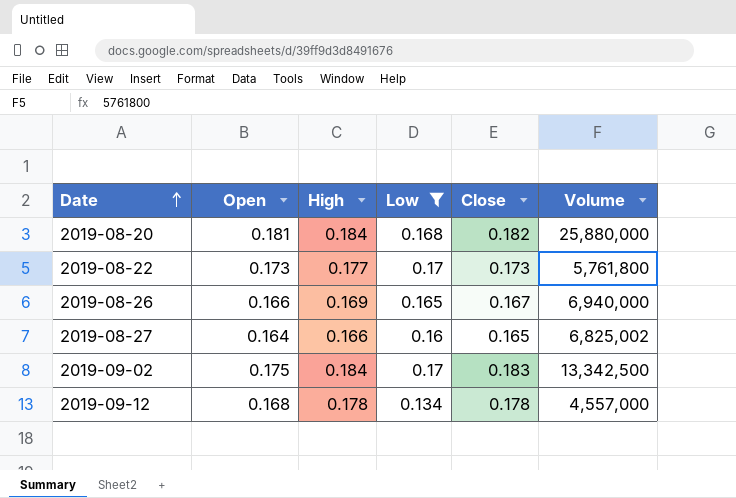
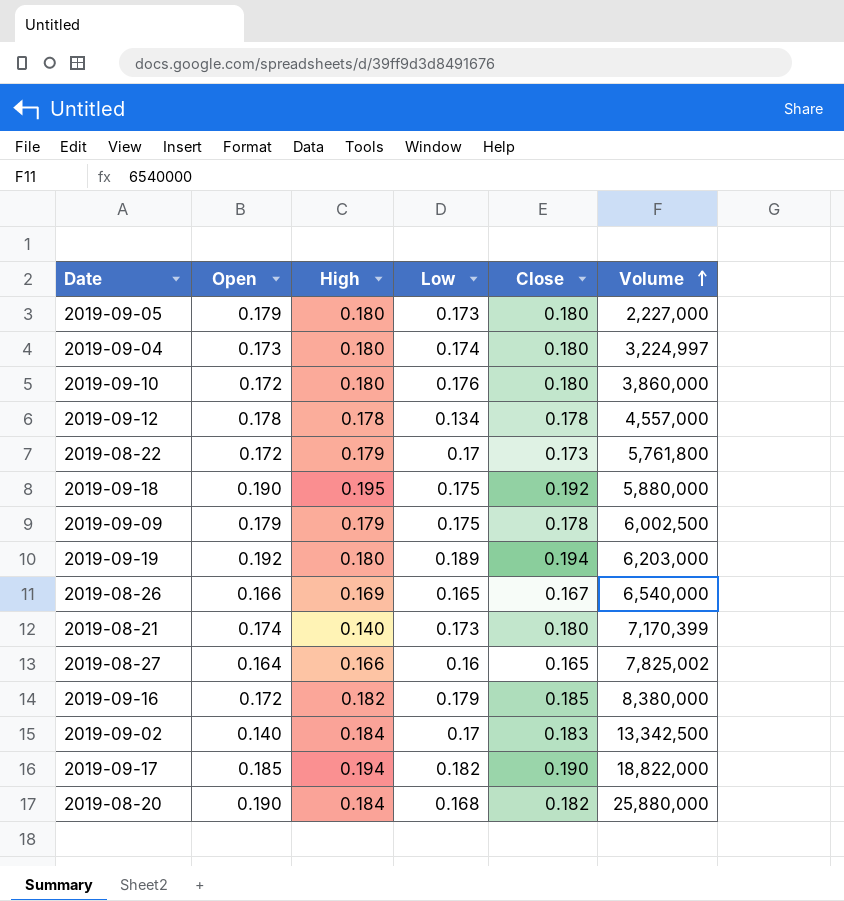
filter: Low <= 0.17 -> none
row order: Date ascending -> Volume ascending
2019-09-12 | Open: 0.168 -> 0.178
2019-08-22 | Open: 0.173 -> 0.172
2019-08-22 | High: 0.177 -> 0.179
2019-08-26 | Volume: 6,940,000 -> 6,540,000
2019-08-27 | Volume: 6,825,002 -> 7,825,002
2019-09-02 | Open: 0.175 -> 0.140
2019-08-20 | Open: 0.181 -> 0.190

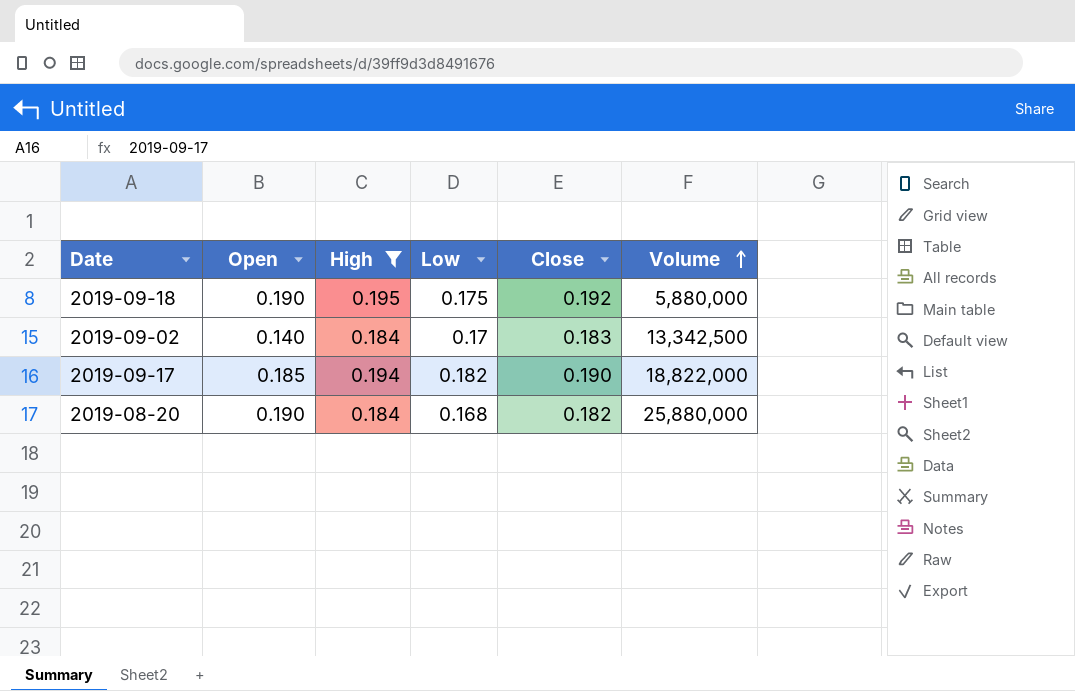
filter: none -> High >= 0.184

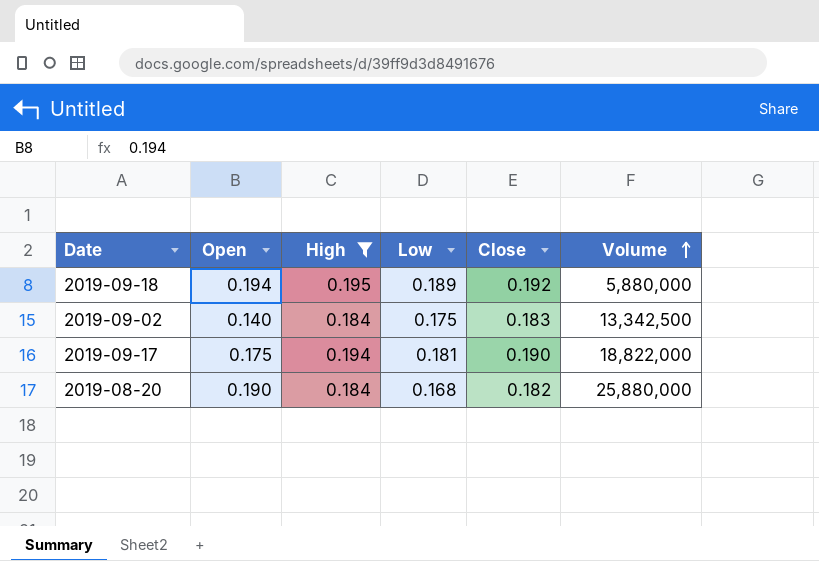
2019-09-18 | Open: 0.190 -> 0.194
2019-09-18 | Low: 0.175 -> 0.189
2019-09-02 | Low: 0.17 -> 0.175
2019-09-17 | Open: 0.185 -> 0.175
2019-09-17 | Low: 0.182 -> 0.181

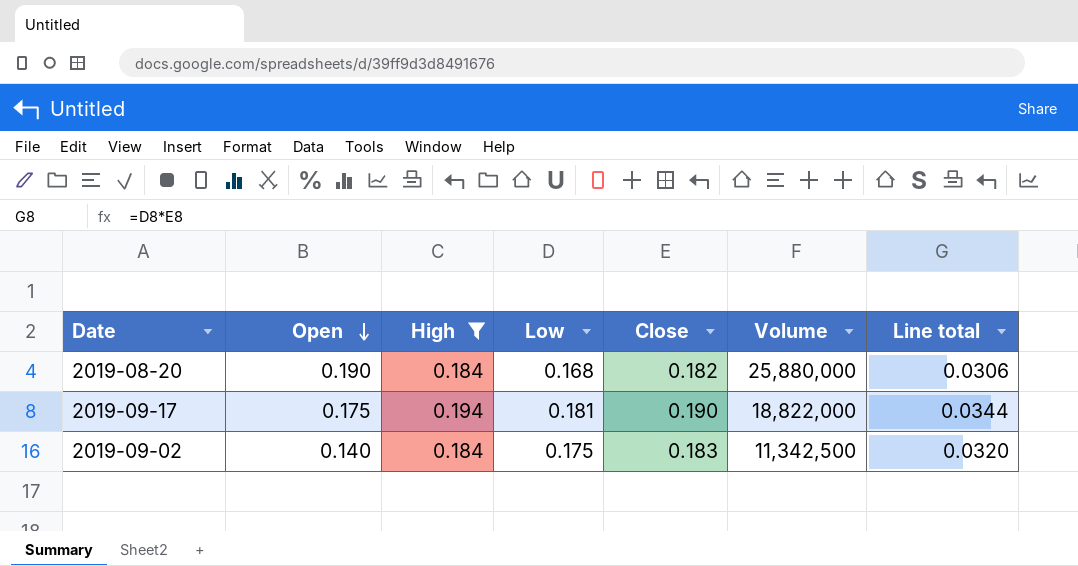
row order: Volume ascending -> Open descending
column Line total | formula: none -> [Low] * [Close]
row 2019-09-18: 0.194 | 0.195 | 0.189 | 0.192 | 5,880,000 -> none
2019-09-02 | Volume: 13,342,500 -> 11,342,500

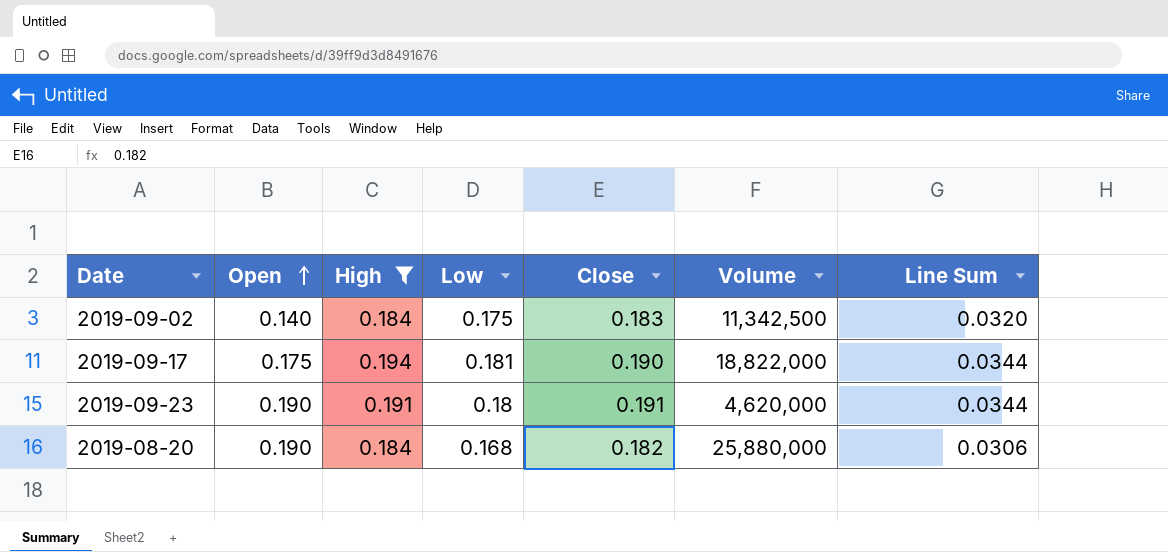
row order: Open descending -> Open ascending
column name: Line total -> Line Sum
row 2019-09-23: none -> 0.190 | 0.191 | 0.18 | 0.191 | 4,620,000 | 0.0344

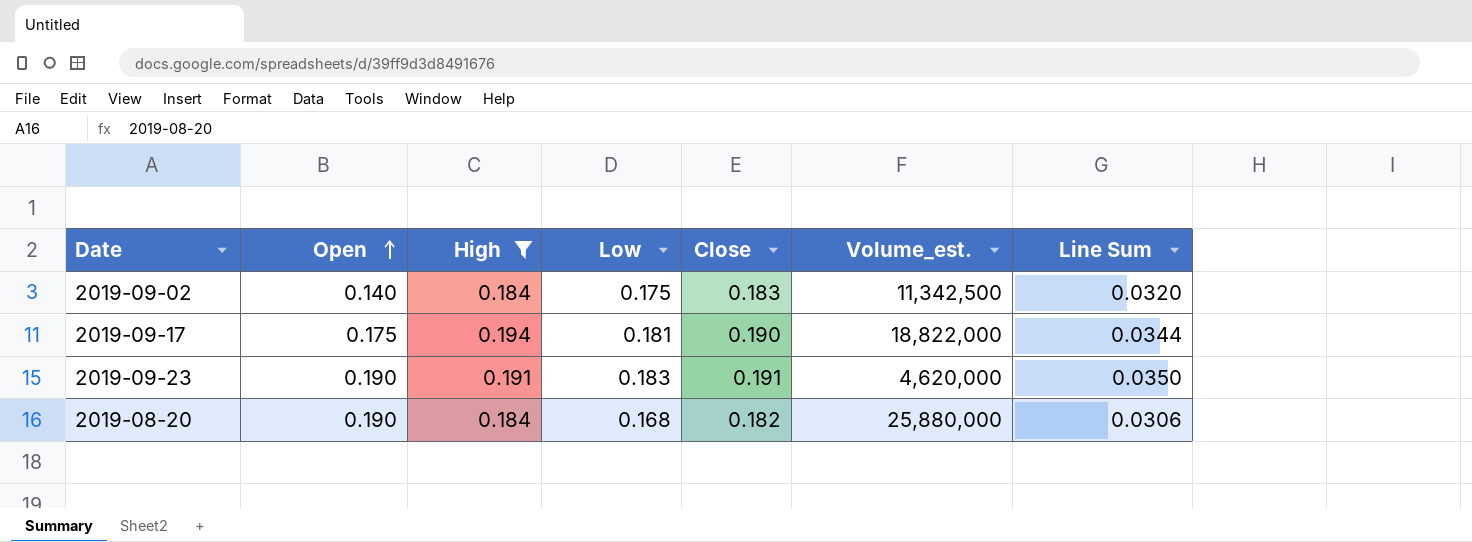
column name: Volume -> Volume_est.
2019-09-23 | Low: 0.18 -> 0.183
2019-09-23 | Line Sum: 0.0344 -> 0.0350

